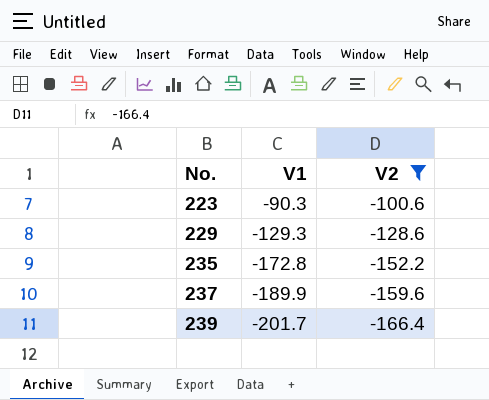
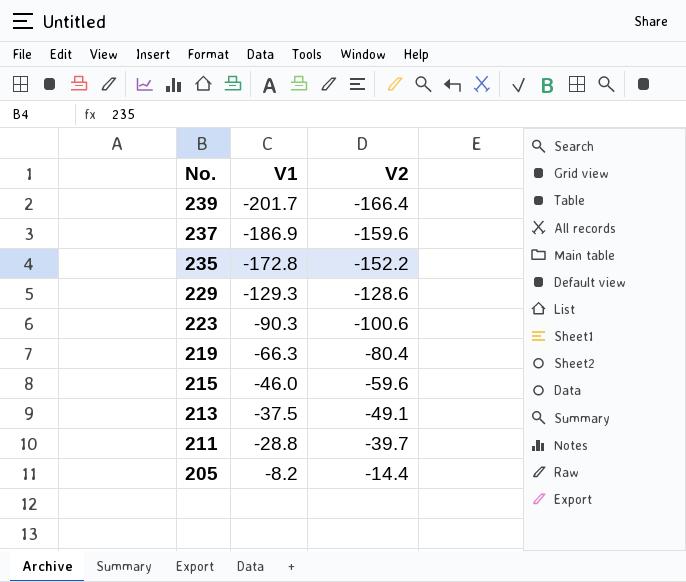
filter: V2 <= -100.6 -> none
row order: No. ascending -> No. descending
237 | V1: -189.9 -> -186.9

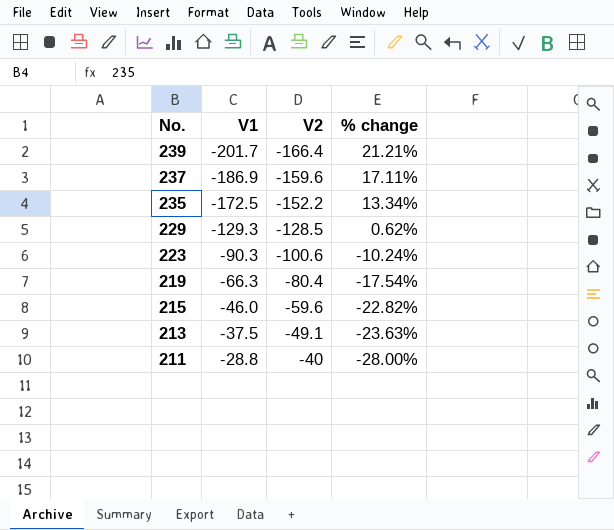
column % change | formula: none -> ([V1] - [V2]) / [V2]
row 205: -8.2 | -14.4 -> none
235 | V1: -172.8 -> -172.5
229 | V2: -128.6 -> -128.5
211 | V2: -39.7 -> -40

